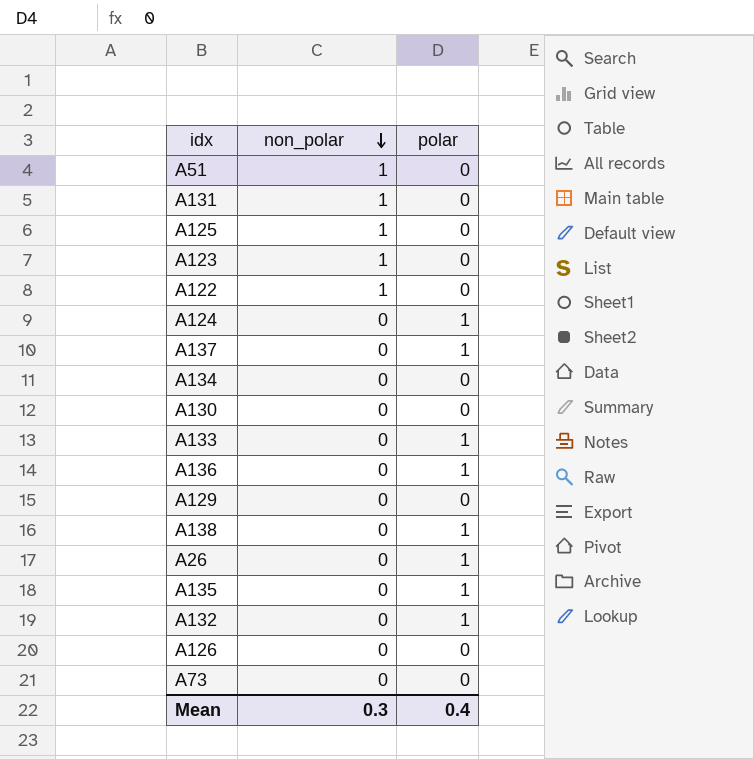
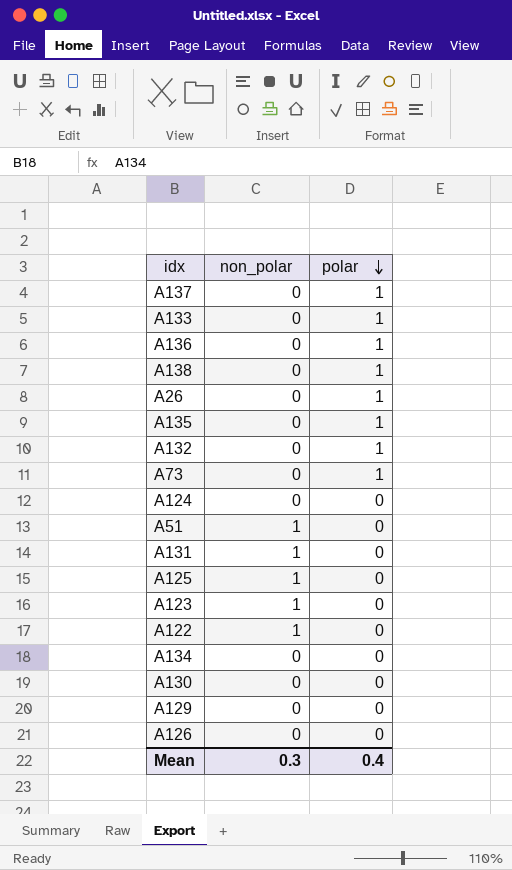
row order: non_polar descending -> polar descending
A73 | polar: 0 -> 1
A124 | polar: 1 -> 0

